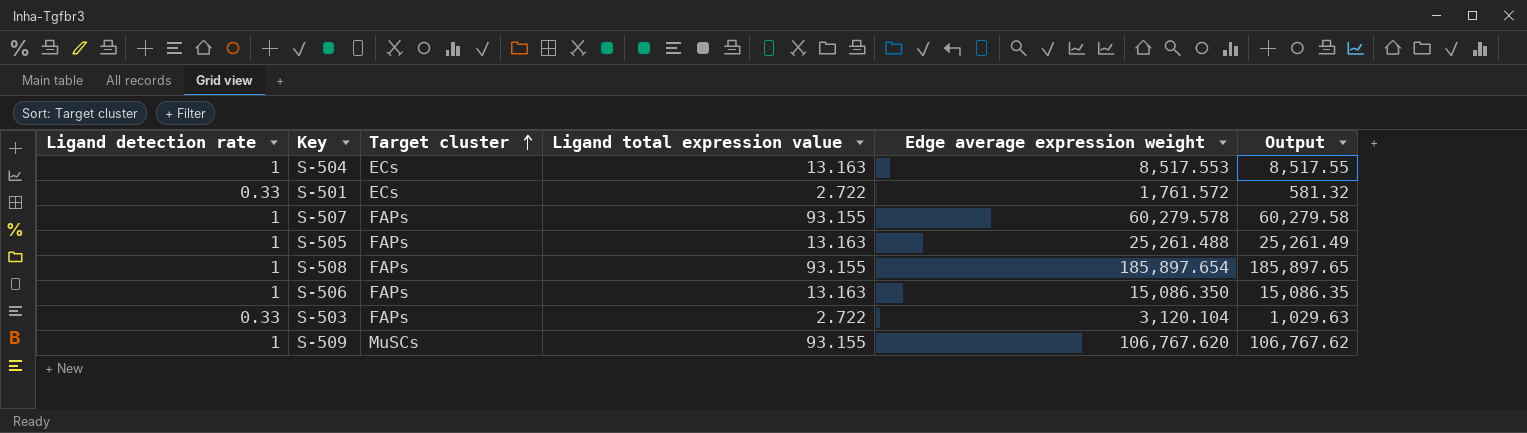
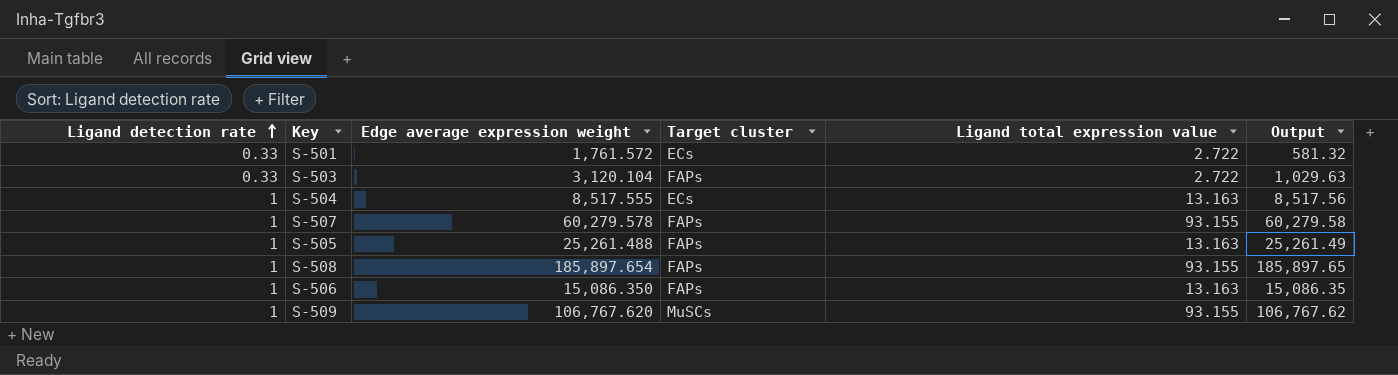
row order: Target cluster ascending -> Ligand detection rate ascending
column Edge average expression weight | position: 5 -> 3
S-504 | Edge average expression weight: 8,517.553 -> 8,517.555
S-504 | Output: 8,517.55 -> 8,517.56

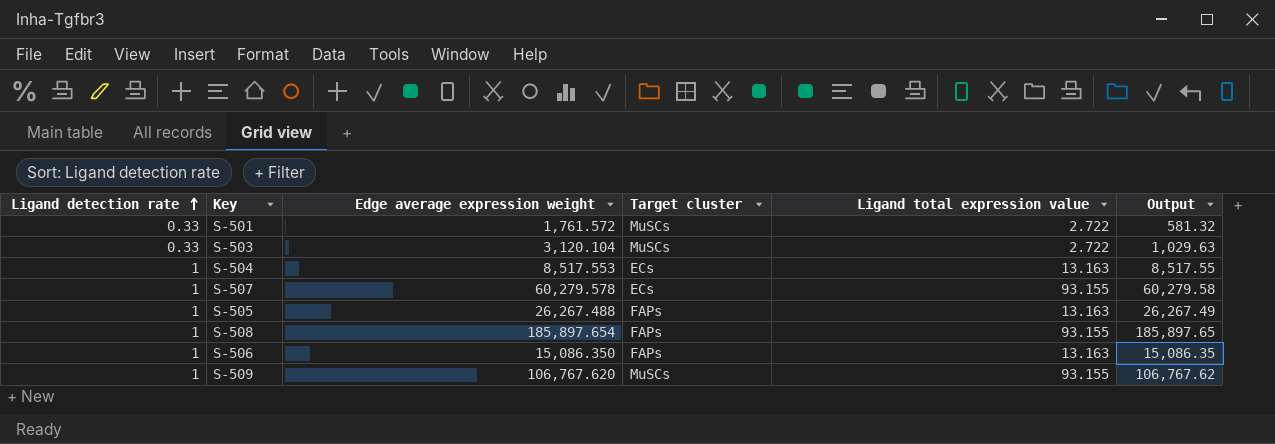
S-501 | Target cluster: ECs -> MuSCs
S-503 | Target cluster: FAPs -> MuSCs
S-504 | Edge average expression weight: 8,517.555 -> 8,517.553
S-504 | Output: 8,517.56 -> 8,517.55
S-507 | Target cluster: FAPs -> ECs
S-505 | Edge average expression weight: 25,261.488 -> 26,267.488
S-505 | Output: 25,261.49 -> 26,267.49

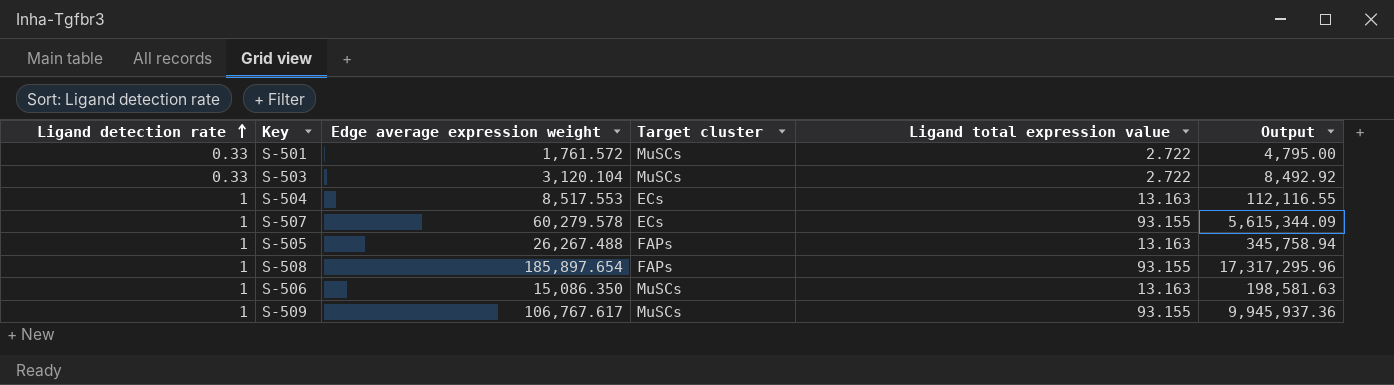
column Output | formula: [Ligand detection rate] * [Edge average expression weight] -> [Edge average expression weight] * [Ligand total expression value]
S-506 | Target cluster: FAPs -> MuSCs
S-509 | Edge average expression weight: 106,767.620 -> 106,767.617

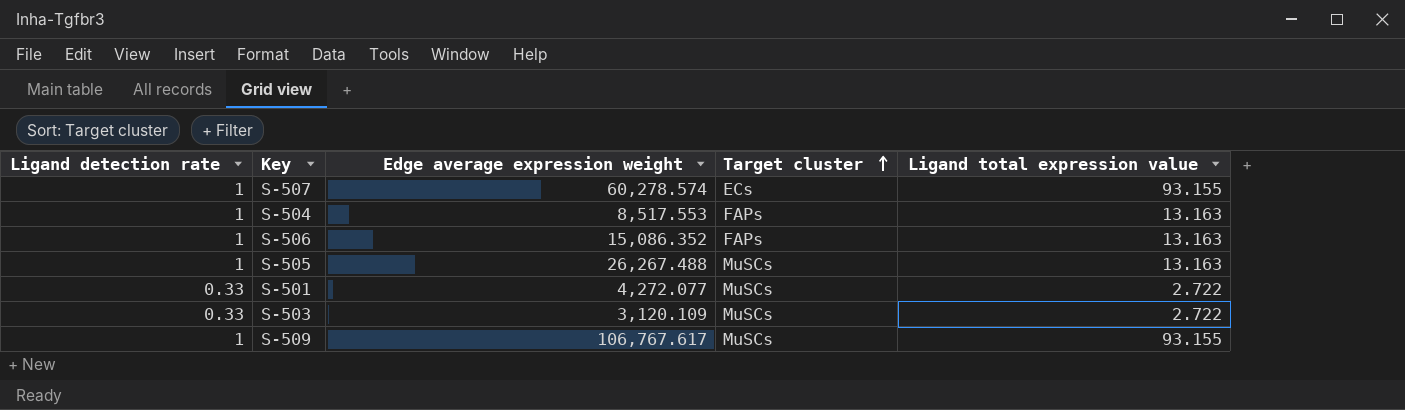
row order: Ligand detection rate ascending -> Target cluster ascending
column Output | formula: [Edge average expression weight] * [Ligand total expression value] -> none
row S-508: 1 | 185,897.654 | FAPs | 93.155 | 17,317,295.96 -> none
S-507 | Edge average expression weight: 60,279.578 -> 60,278.574
S-504 | Target cluster: ECs -> FAPs
S-506 | Edge average expression weight: 15,086.350 -> 15,086.352
S-506 | Target cluster: MuSCs -> FAPs
S-505 | Target cluster: FAPs -> MuSCs
S-501 | Edge average expression weight: 1,761.572 -> 4,272.077
S-503 | Edge average expression weight: 3,120.104 -> 3,120.109

